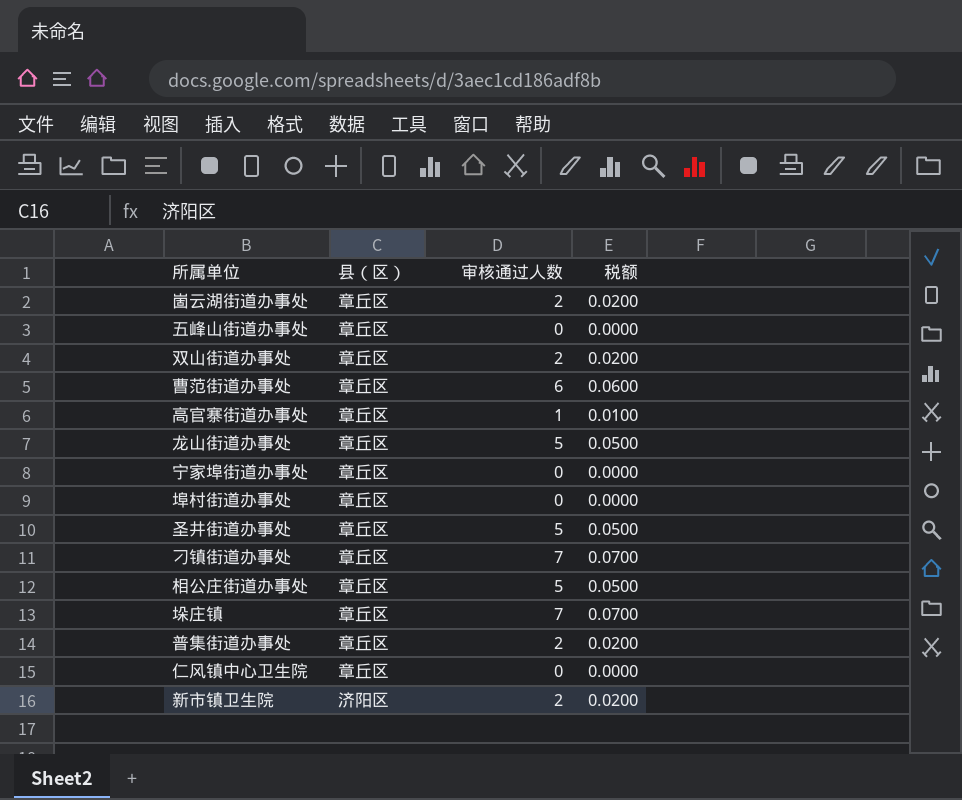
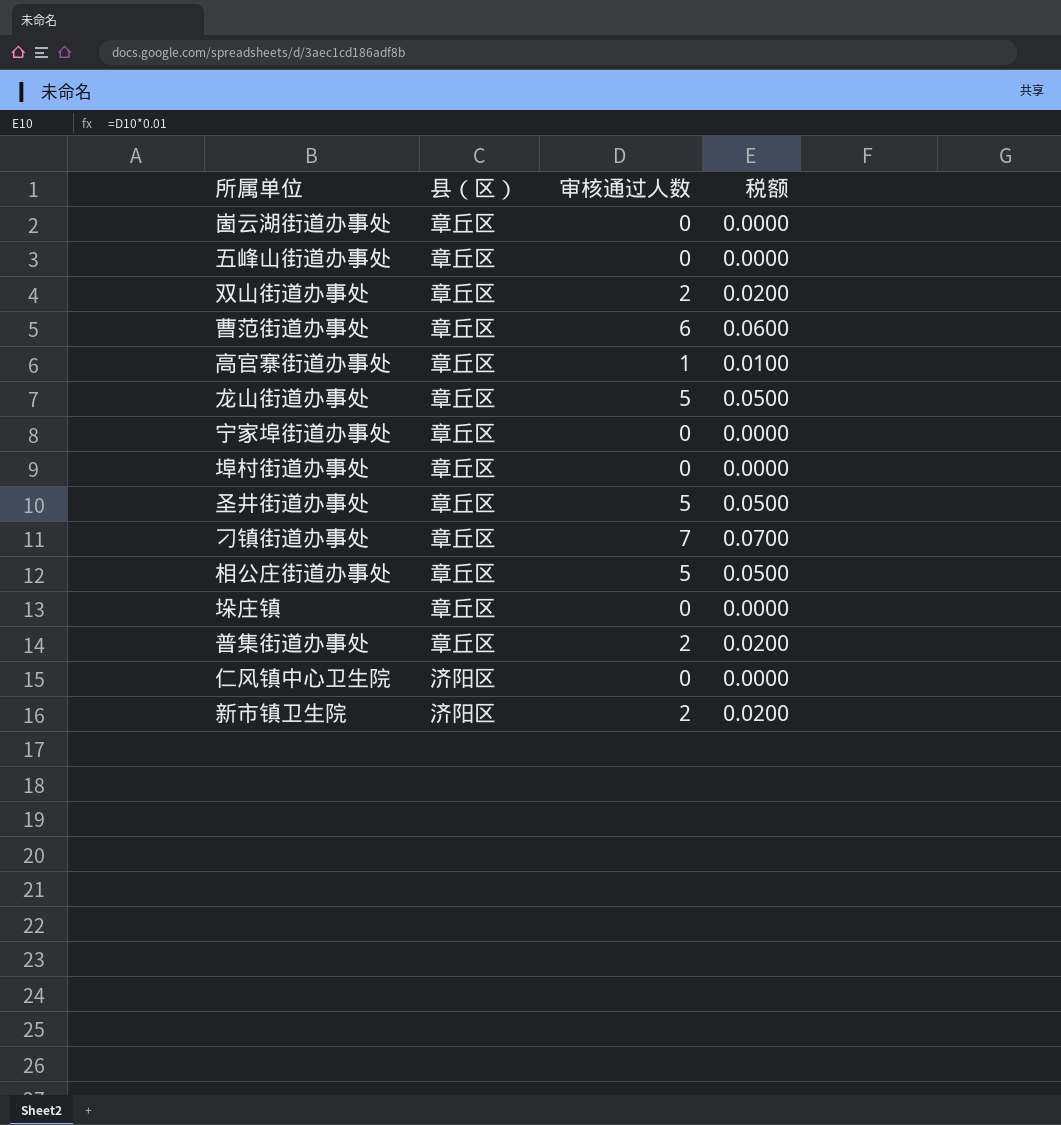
崮云湖街道办事处 | 审核通过人数: 2 -> 0
崮云湖街道办事处 | 税额: 0.0200 -> 0.0000
垛庄镇 | 审核通过人数: 7 -> 0
垛庄镇 | 税额: 0.0700 -> 0.0000
仁风镇中心卫生院 | 县（区）: 章丘区 -> 济阳区

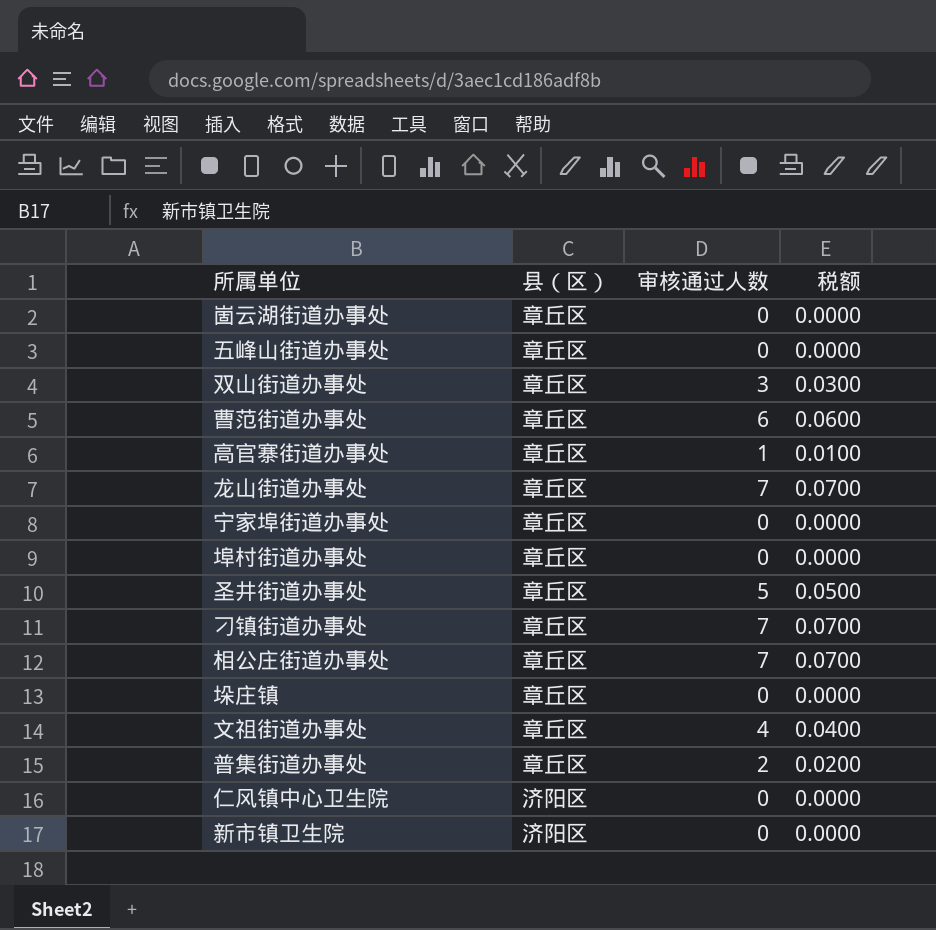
双山街道办事处 | 审核通过人数: 2 -> 3
双山街道办事处 | 税额: 0.0200 -> 0.0300
龙山街道办事处 | 审核通过人数: 5 -> 7
龙山街道办事处 | 税额: 0.0500 -> 0.0700
相公庄街道办事处 | 审核通过人数: 5 -> 7
相公庄街道办事处 | 税额: 0.0500 -> 0.0700
row 文祖街道办事处: none -> 章丘区 | 4 | 0.0400
新市镇卫生院 | 审核通过人数: 2 -> 0
新市镇卫生院 | 税额: 0.0200 -> 0.0000

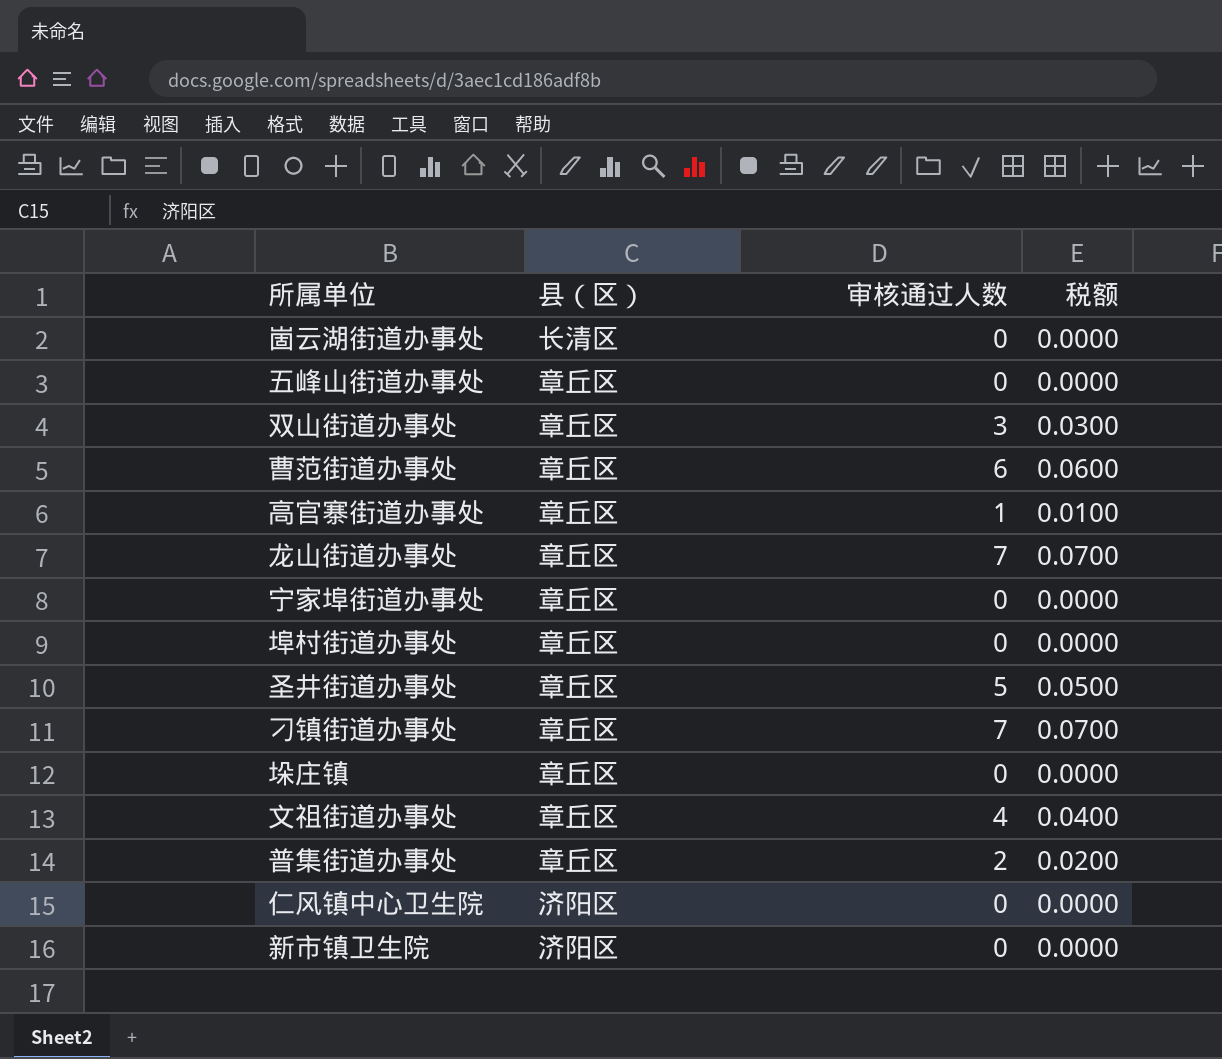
row 相公庄街道办事处: 章丘区 | 7 | 0.0700 -> none
崮云湖街道办事处 | 县（区）: 章丘区 -> 长清区

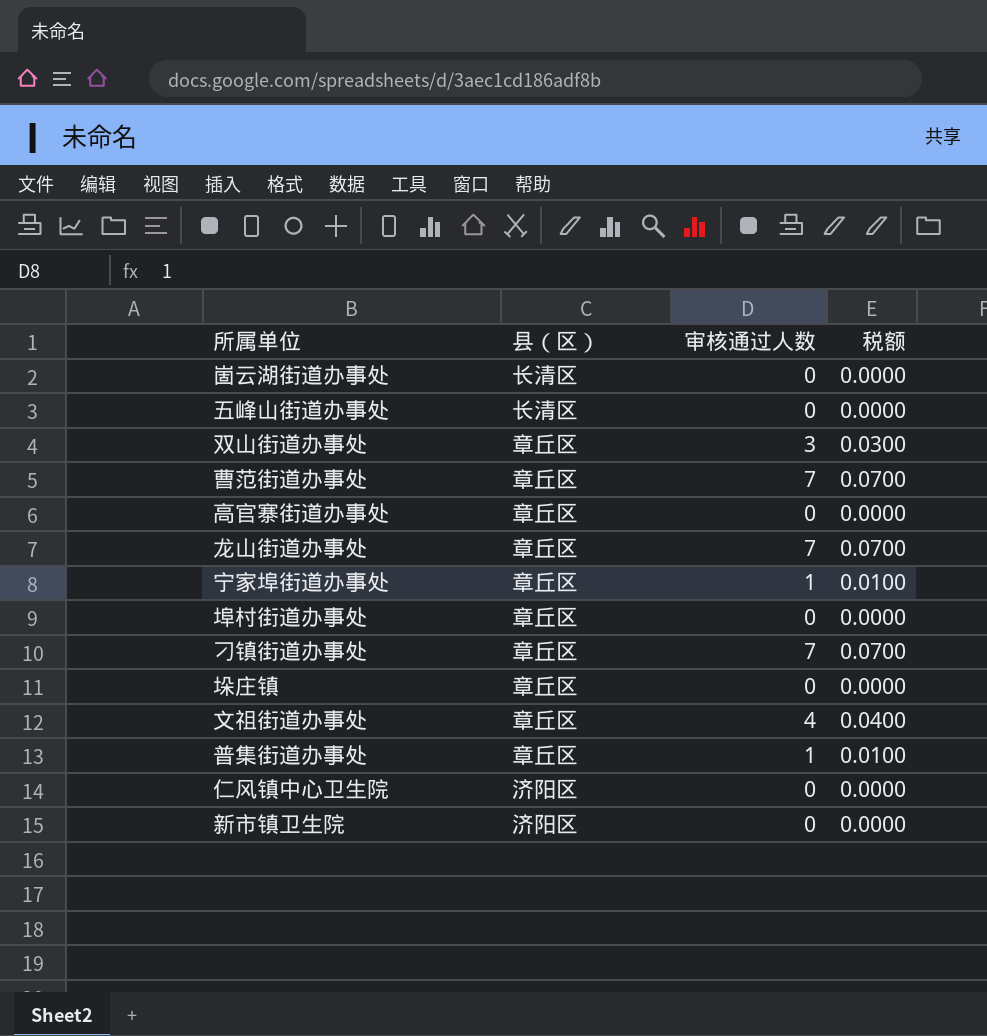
row 圣井街道办事处: 章丘区 | 5 | 0.0500 -> none
五峰山街道办事处 | 县（区）: 章丘区 -> 长清区
曹范街道办事处 | 审核通过人数: 6 -> 7
曹范街道办事处 | 税额: 0.0600 -> 0.0700
高官寨街道办事处 | 审核通过人数: 1 -> 0
高官寨街道办事处 | 税额: 0.0100 -> 0.0000
宁家埠街道办事处 | 审核通过人数: 0 -> 1
宁家埠街道办事处 | 税额: 0.0000 -> 0.0100
普集街道办事处 | 审核通过人数: 2 -> 1
普集街道办事处 | 税额: 0.0200 -> 0.0100

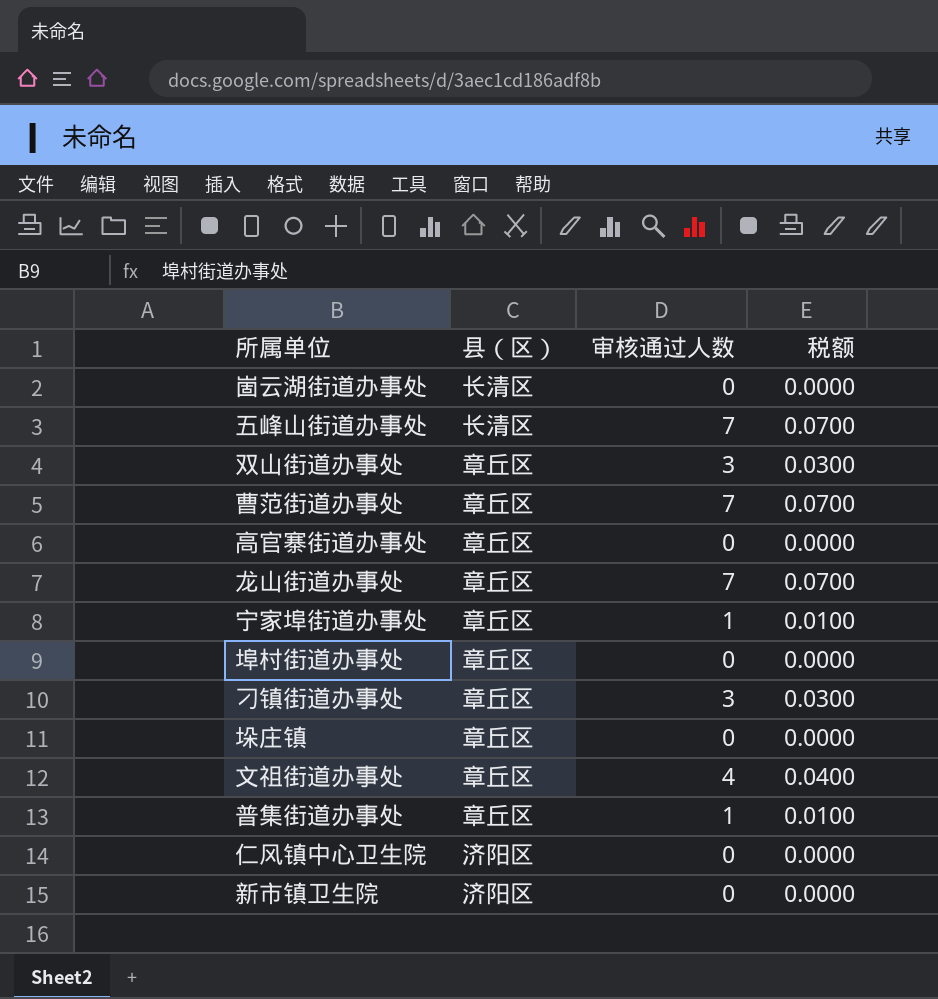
五峰山街道办事处 | 审核通过人数: 0 -> 7
五峰山街道办事处 | 税额: 0.0000 -> 0.0700
刁镇街道办事处 | 审核通过人数: 7 -> 3
刁镇街道办事处 | 税额: 0.0700 -> 0.0300

